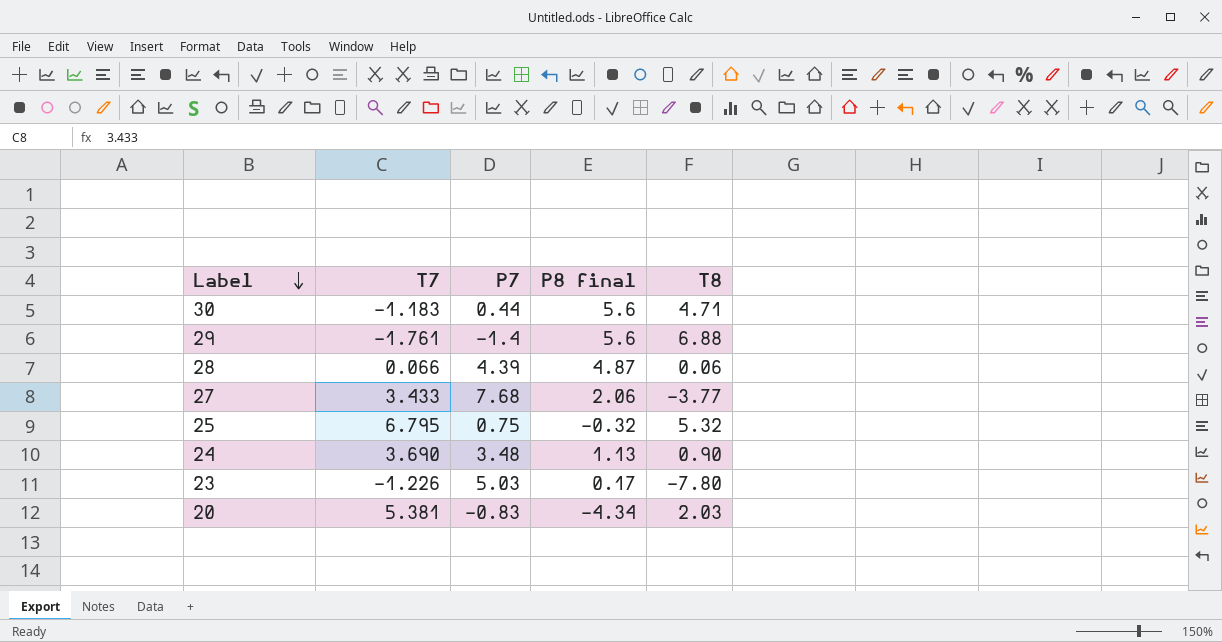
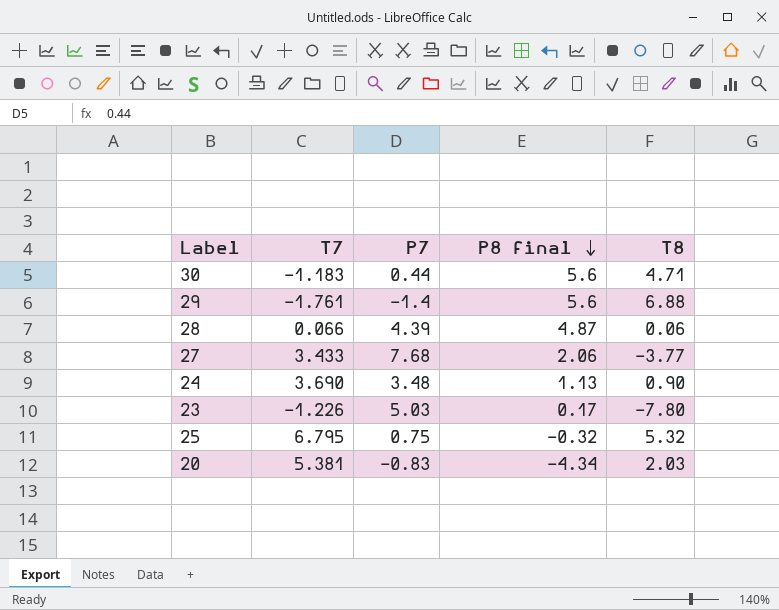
row order: Label descending -> P8 final descending

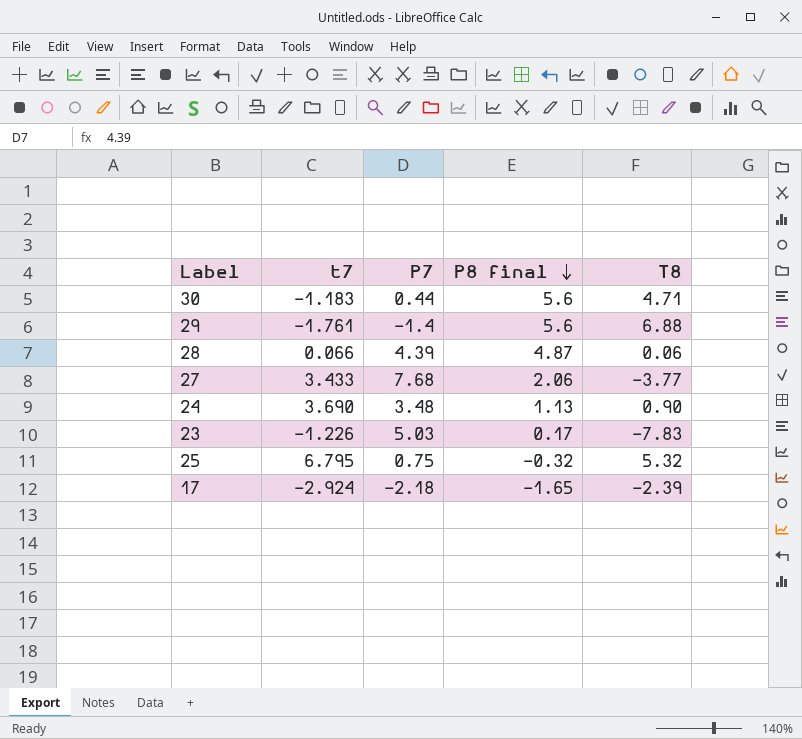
column name: T7 -> t7
row 20: 5.381 | -0.83 | -4.34 | 2.03 -> none
23 | T8: -7.80 -> -7.83
row 17: none -> -2.924 | -2.18 | -1.65 | -2.39

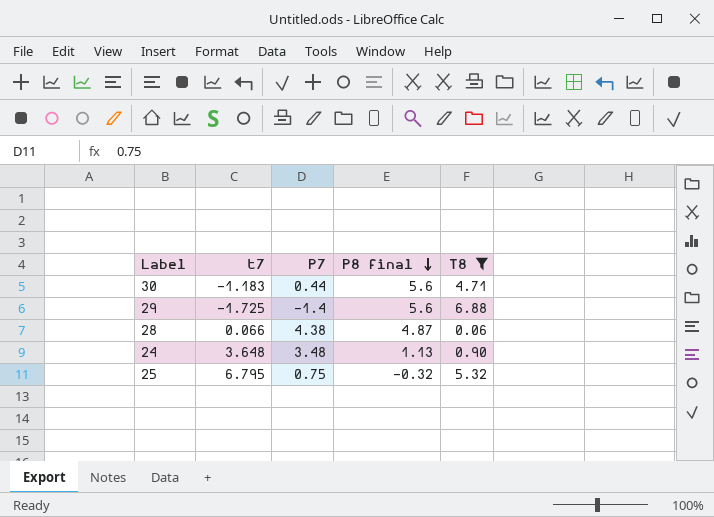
filter: none -> T8 >= 0.06
29 | t7: -1.761 -> -1.725
28 | P7: 4.39 -> 4.38
24 | t7: 3.690 -> 3.648

